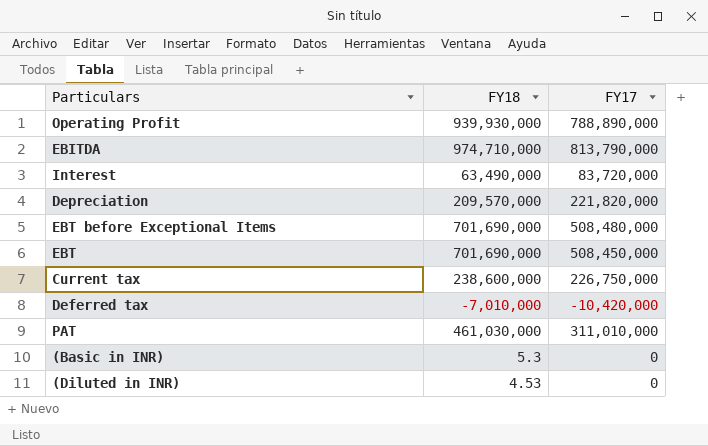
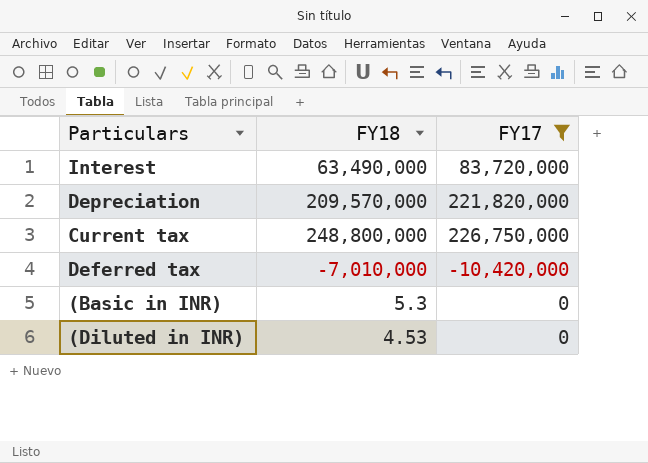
filter: none -> FY17 <= 226,750,000
Current tax | FY18: 238,600,000 -> 248,800,000

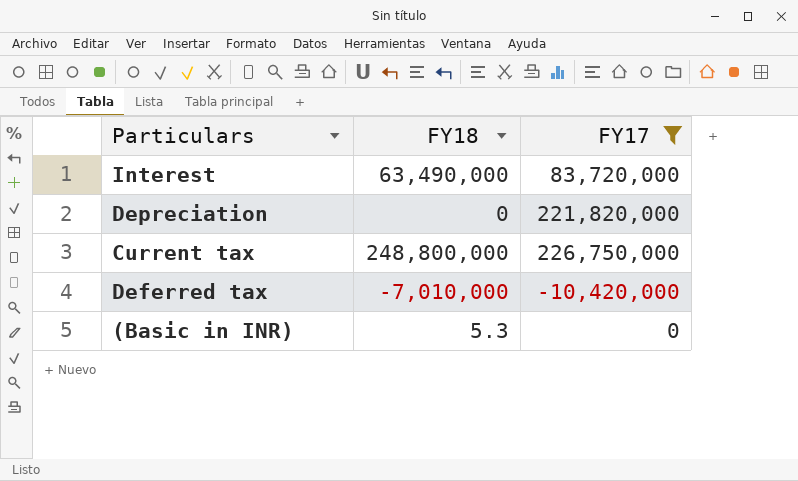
row (Diluted in INR): 4.53 | 0 -> none
Depreciation | FY18: 209,570,000 -> 0

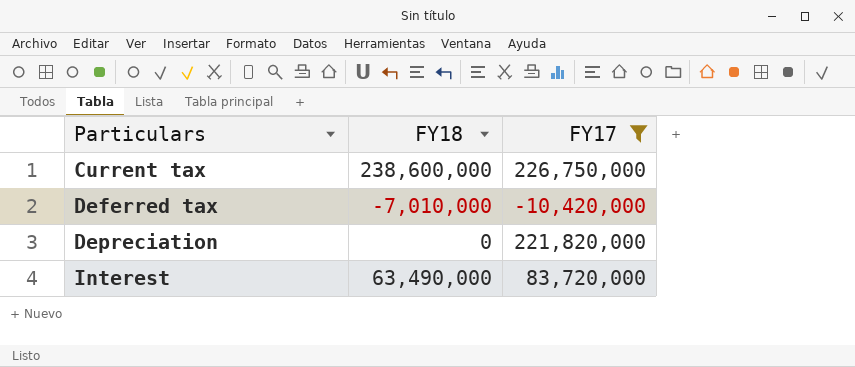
row order: none -> Particulars ascending
row (Basic in INR): 5.3 | 0 -> none
Current tax | FY18: 248,800,000 -> 238,600,000

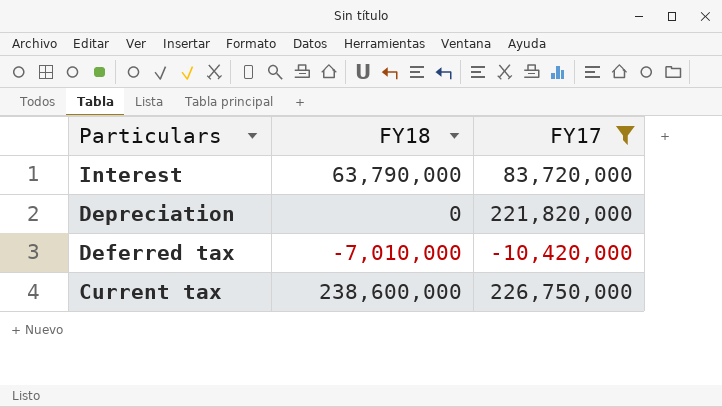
row order: Particulars ascending -> Particulars descending
Interest | FY18: 63,490,000 -> 63,790,000

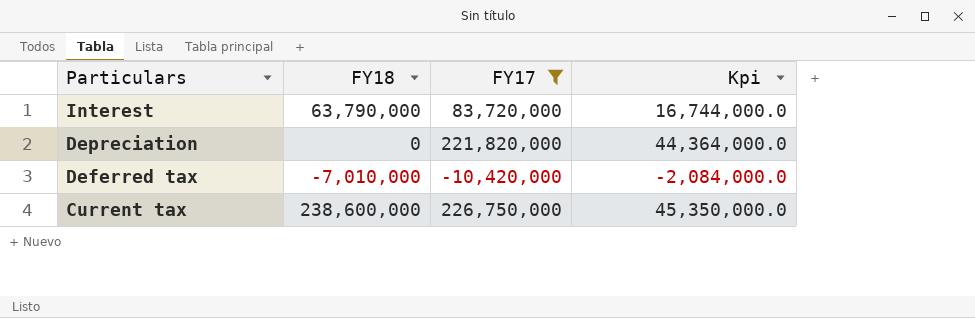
column Kpi | formula: none -> [FY17] * 0.2

